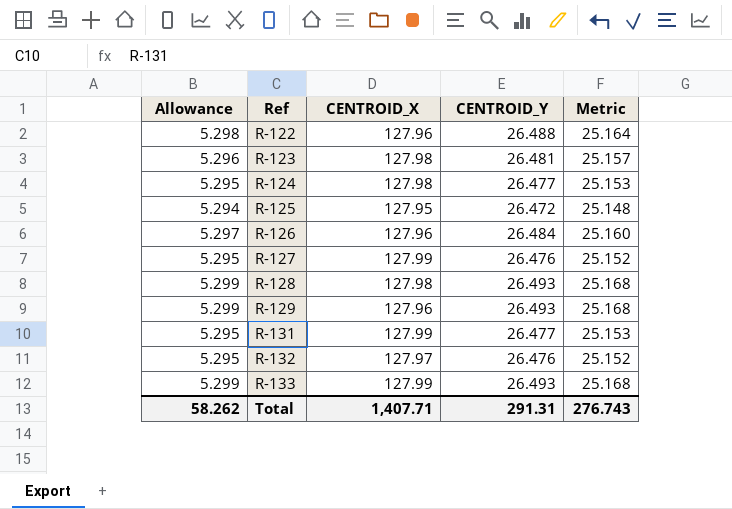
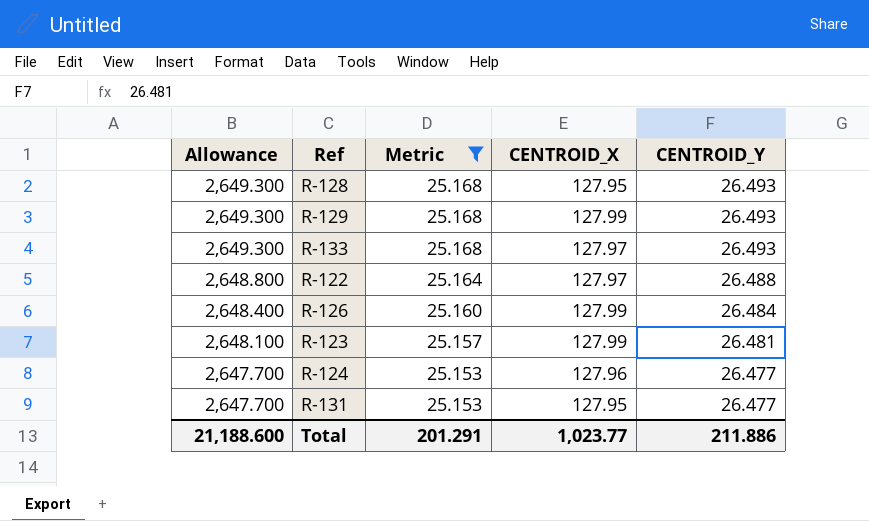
filter: none -> Metric >= 25.153
row order: Ref ascending -> Allowance descending
column Allowance | formula: [CENTROID_Y] * 0.2 -> [CENTROID_Y] * 100
column Metric | position: 5 -> 3
R-128 | CENTROID_X: 127.98 -> 127.95
R-129 | CENTROID_X: 127.96 -> 127.99
R-133 | CENTROID_X: 127.99 -> 127.97
R-122 | CENTROID_X: 127.96 -> 127.97
R-126 | CENTROID_X: 127.96 -> 127.99
R-123 | CENTROID_X: 127.98 -> 127.99
R-124 | CENTROID_X: 127.98 -> 127.96
R-131 | CENTROID_X: 127.99 -> 127.95
Total | Allowance: 58.262 -> 21,188.600
Total | Metric: 276.743 -> 201.291
Total | CENTROID_X: 1,407.71 -> 1,023.77
Total | CENTROID_Y: 291.31 -> 211.886

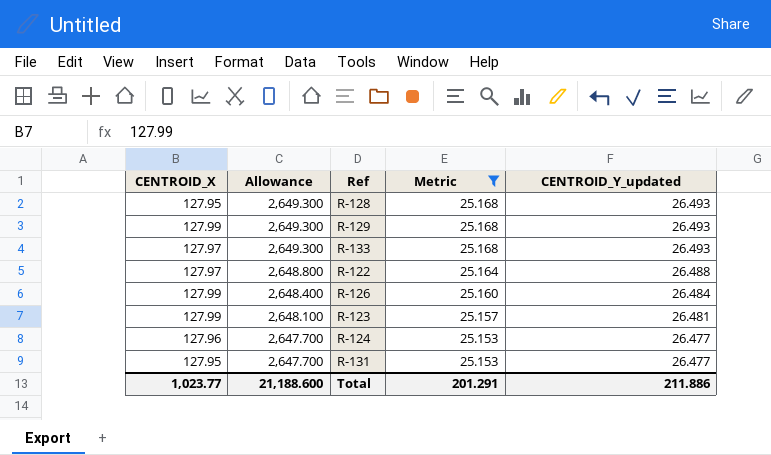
column CENTROID_X | position: 4 -> 1
column name: CENTROID_Y -> CENTROID_Y_updated

